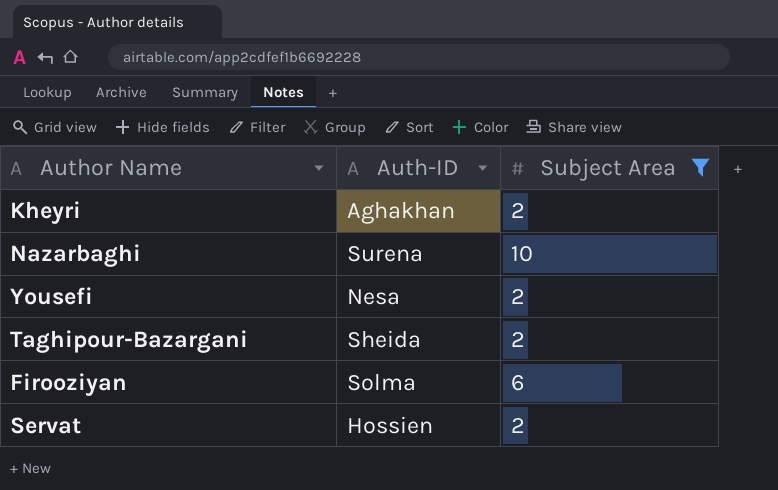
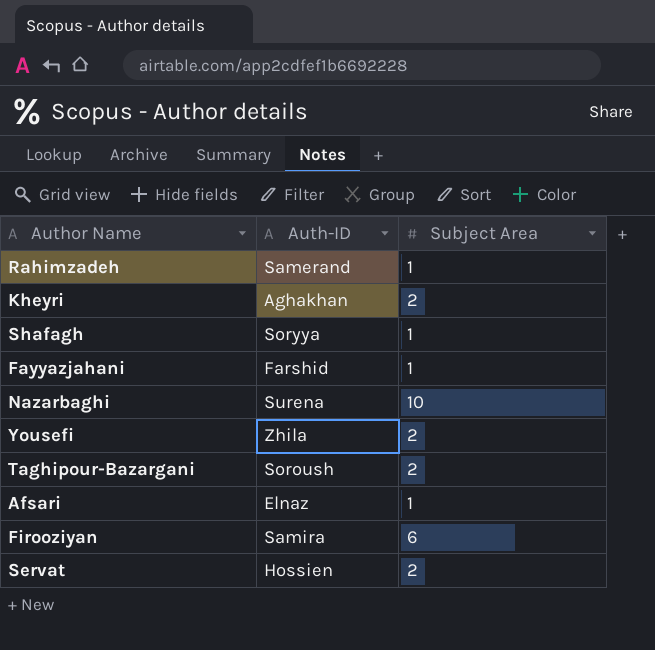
filter: Subject Area != 1 -> none
Yousefi | Auth-ID: Nesa -> Zhila
Taghipour-Bazargani | Auth-ID: Sheida -> Soroush
Firooziyan | Auth-ID: Solma -> Samira

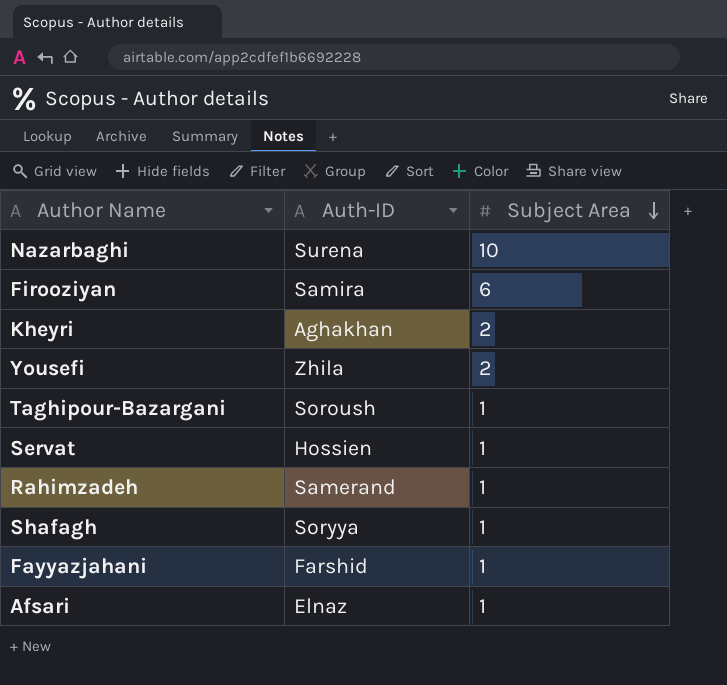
row order: none -> Subject Area descending
Taghipour-Bazargani | Subject Area: 2 -> 1
Servat | Subject Area: 2 -> 1

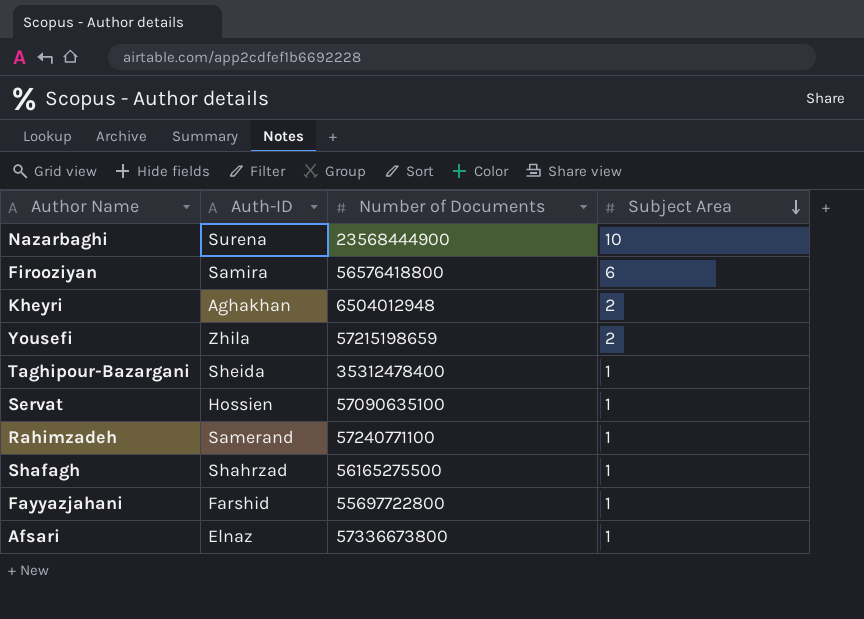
column Number of Documents | position: none -> 3
Taghipour-Bazargani | Auth-ID: Soroush -> Sheida
Shafagh | Auth-ID: Soryya -> Shahrzad

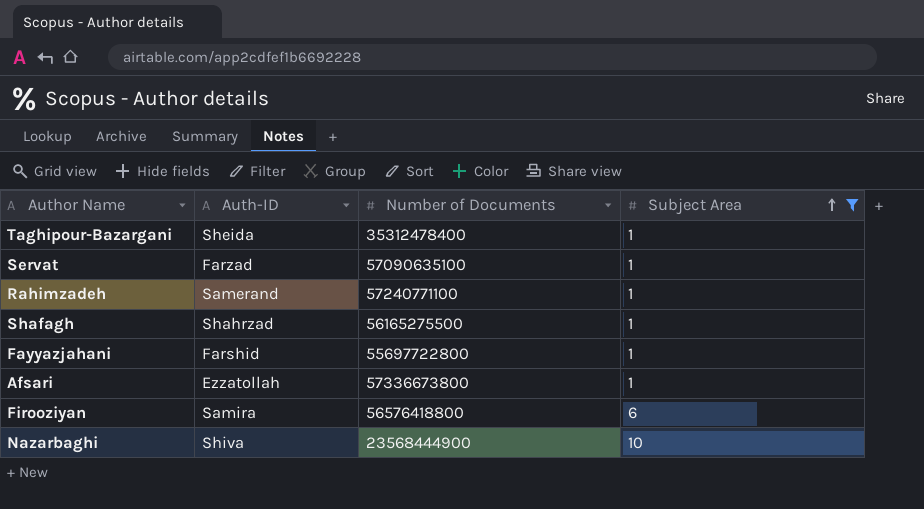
filter: none -> Subject Area != 2
row order: Subject Area descending -> Subject Area ascending
Servat | Auth-ID: Hossien -> Farzad
Afsari | Auth-ID: Elnaz -> Ezzatollah
Nazarbaghi | Auth-ID: Surena -> Shiva

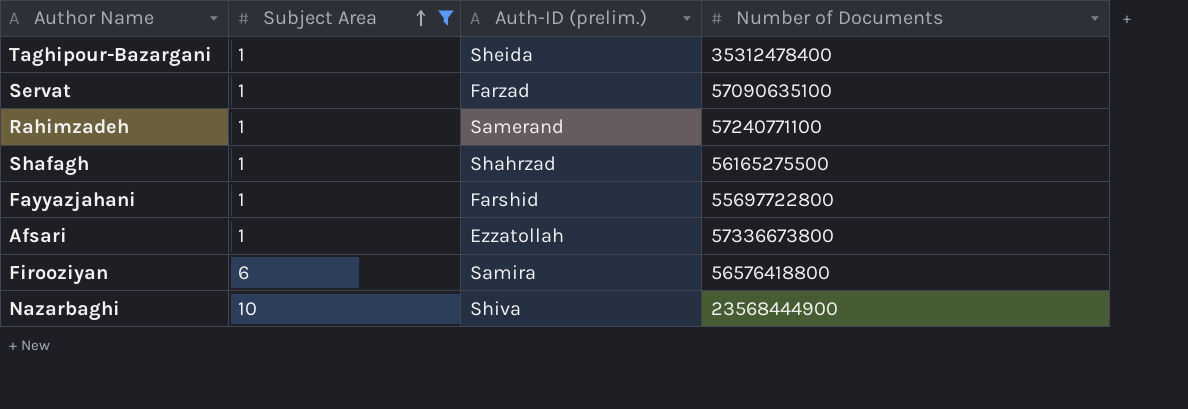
column Subject Area | position: 4 -> 2
column name: Auth-ID -> Auth-ID (prelim.)

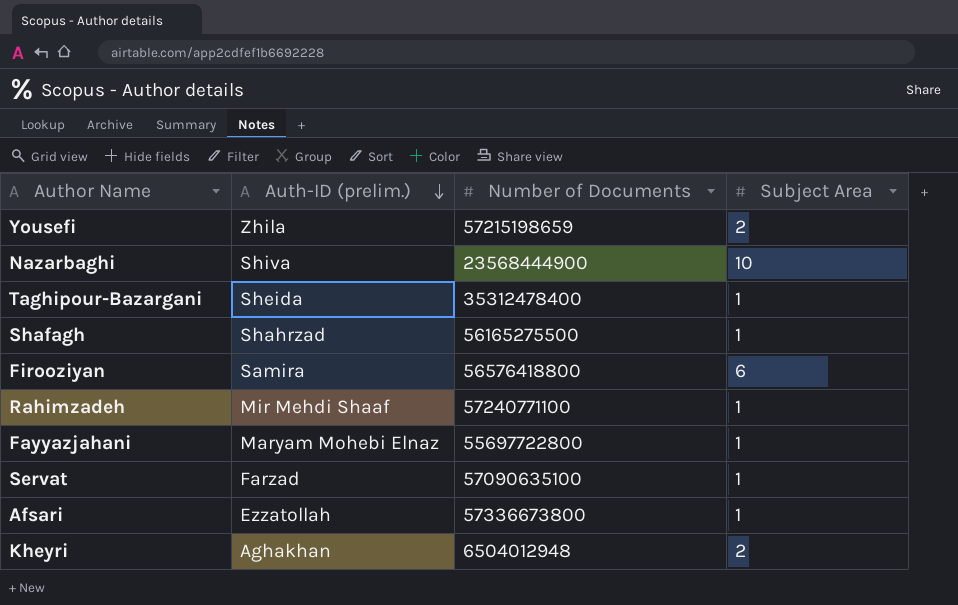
filter: Subject Area != 2 -> none
row order: Subject Area ascending -> Auth-ID (prelim.) descending
column Subject Area | position: 2 -> 4
Rahimzadeh | Auth-ID (prelim.): Samerand -> Mir Mehdi Shaaf
Fayyazjahani | Auth-ID (prelim.): Farshid -> Maryam Mohebi Elnaz

